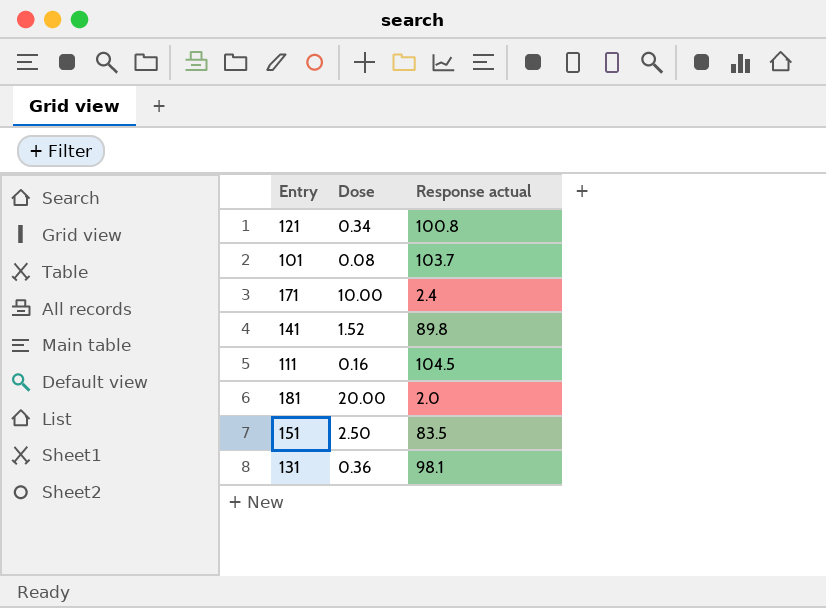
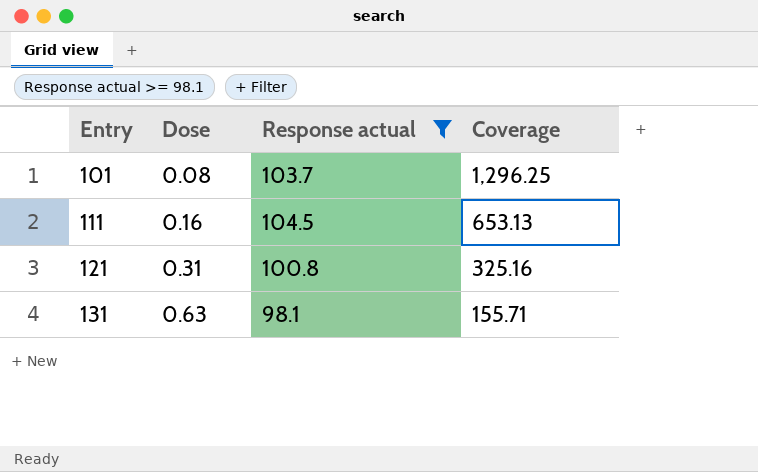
filter: none -> Response actual >= 98.1
row order: none -> Entry ascending
column Coverage | formula: none -> [Response actual] / [Dose]
121 | Dose: 0.34 -> 0.31
131 | Dose: 0.36 -> 0.63

